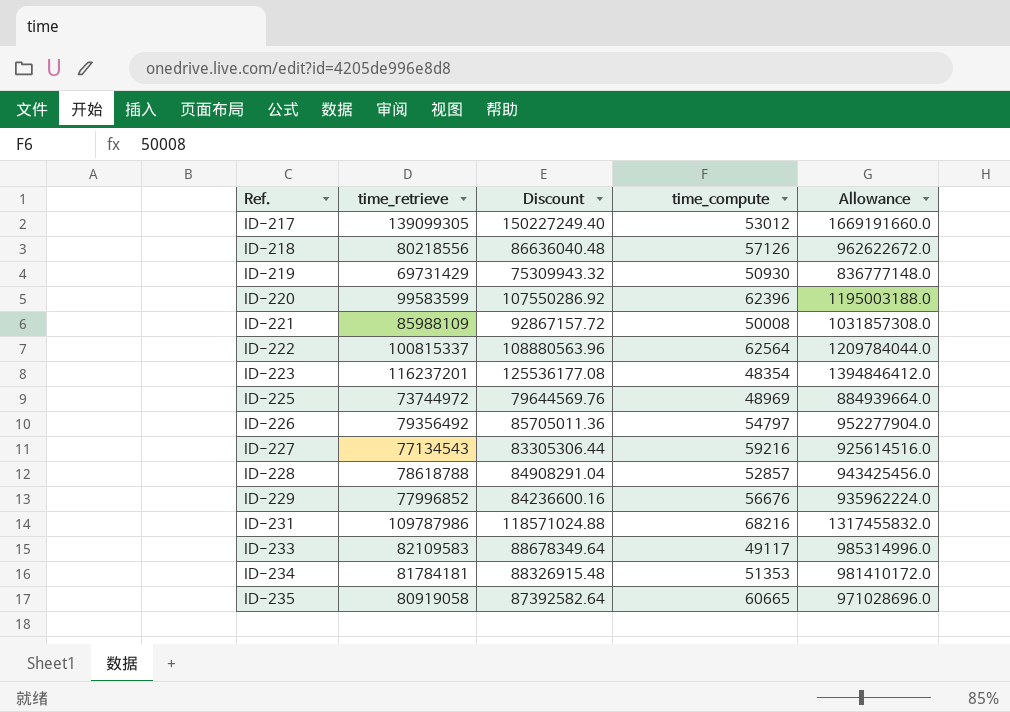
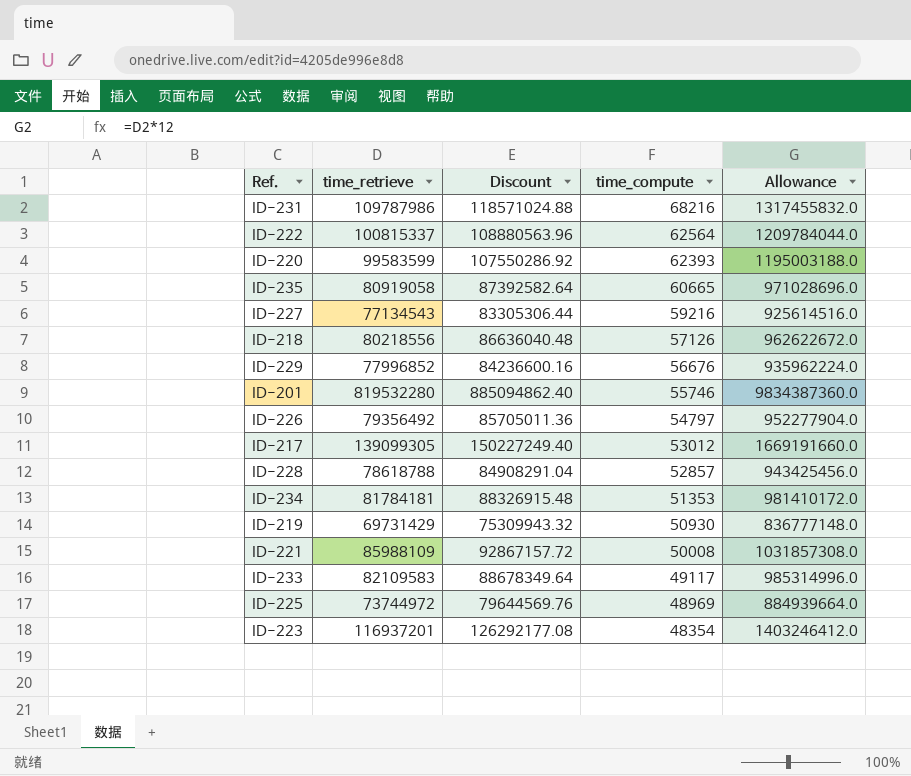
row order: Ref. ascending -> time_compute descending
ID-220 | time_compute: 62396 -> 62393
row ID-201: none -> 819532280 | 885094862.40 | 55746 | 9834387360.0
ID-223 | time_retrieve: 116237201 -> 116937201
ID-223 | Discount: 125536177.08 -> 126292177.08
ID-223 | Allowance: 1394846412.0 -> 1403246412.0

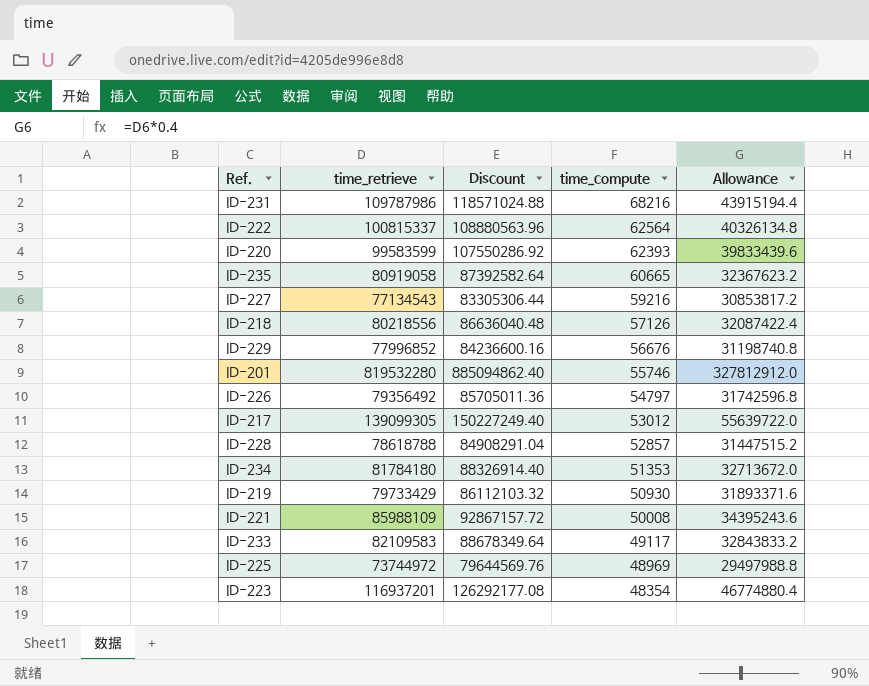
column Allowance | formula: [time_retrieve] * 12 -> [time_retrieve] * 0.4
ID-234 | time_retrieve: 81784181 -> 81784180
ID-234 | Discount: 88326915.48 -> 88326914.40
ID-219 | time_retrieve: 69731429 -> 79733429
ID-219 | Discount: 75309943.32 -> 86112103.32

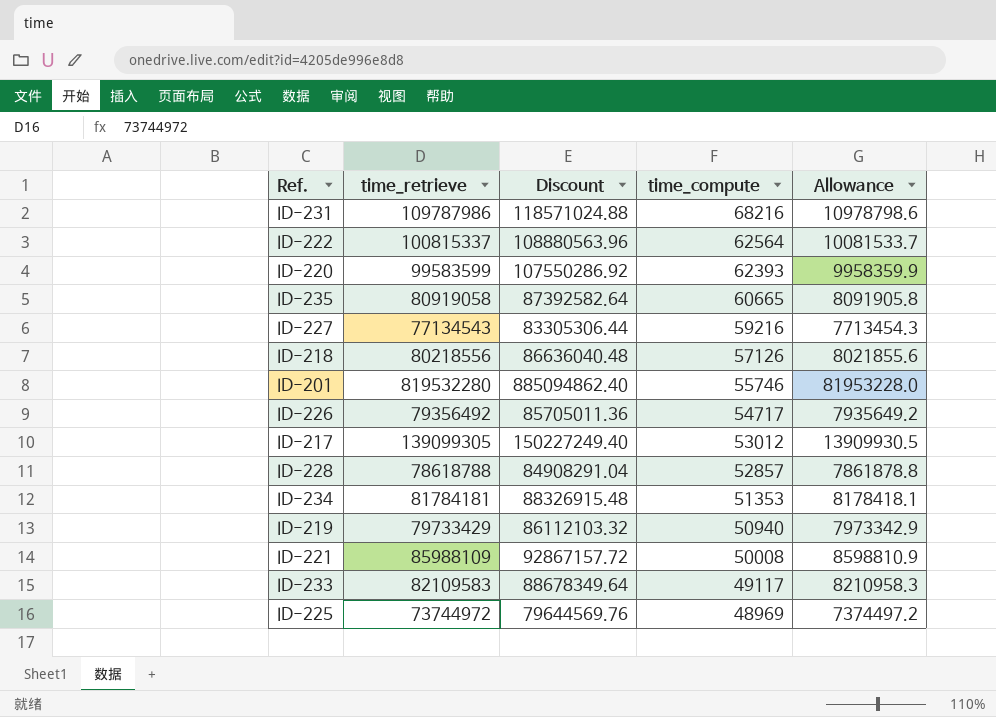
column Allowance | formula: [time_retrieve] * 0.4 -> [time_retrieve] * 0.1
row ID-229: 77996852 | 84236600.16 | 56676 | 31198740.8 -> none
row ID-223: 116937201 | 126292177.08 | 48354 | 46774880.4 -> none
ID-226 | time_compute: 54797 -> 54717
ID-234 | time_retrieve: 81784180 -> 81784181
ID-234 | Discount: 88326914.40 -> 88326915.48
ID-219 | time_compute: 50930 -> 50940

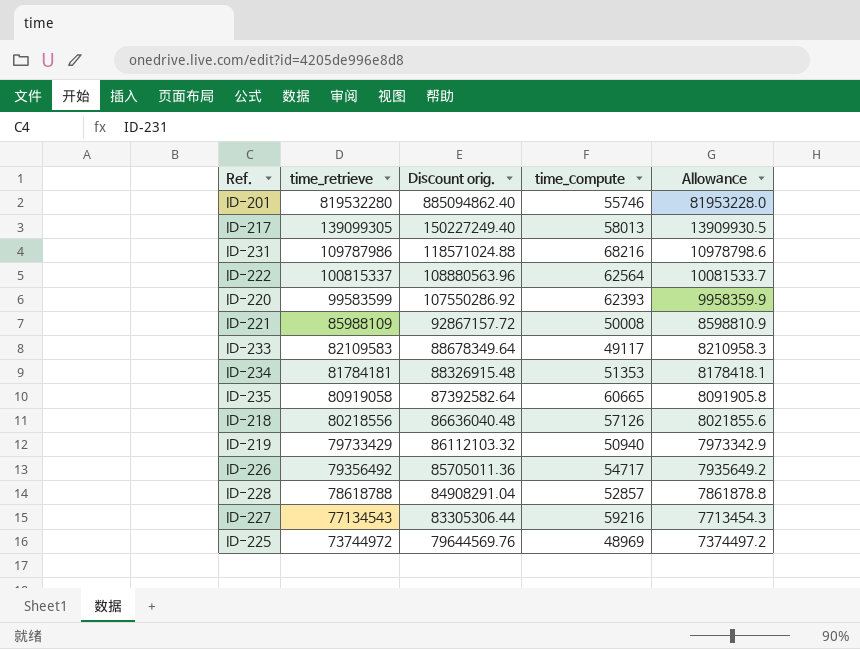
row order: time_compute descending -> time_retrieve descending
column name: Discount -> Discount orig.
ID-217 | time_compute: 53012 -> 58013

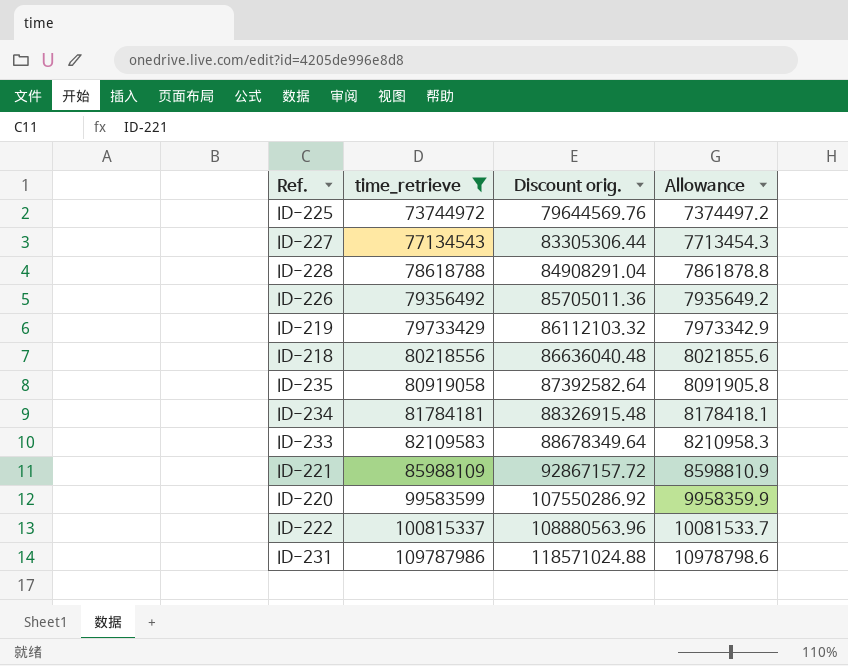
filter: none -> time_retrieve <= 109787986
row order: time_retrieve descending -> time_retrieve ascending
column time_compute | position: 4 -> none

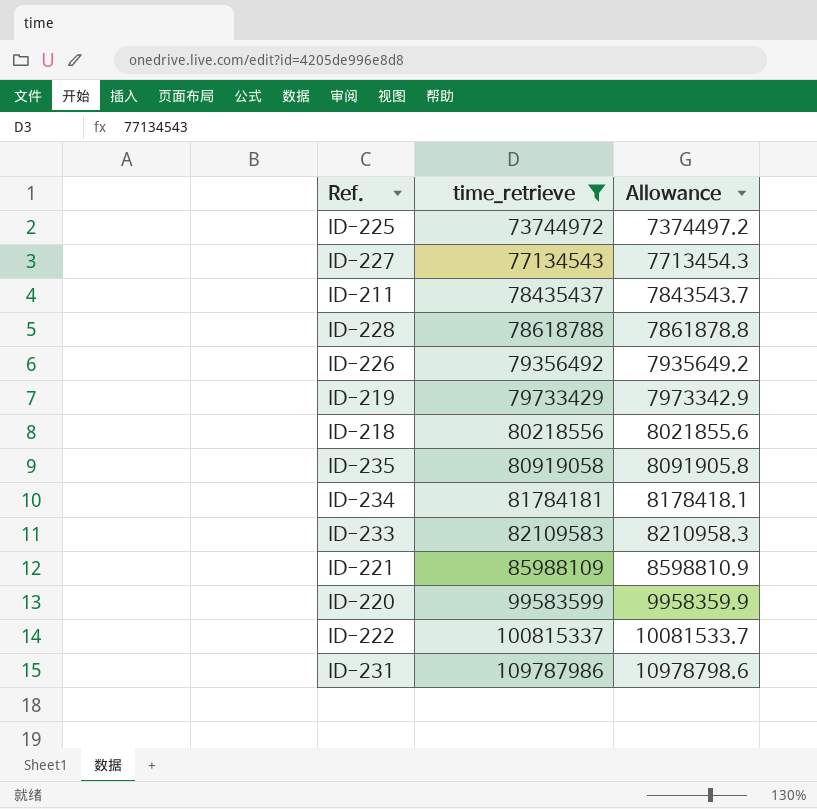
column Discount orig. | formula: [time_retrieve] * 1.08 -> none
row ID-211: none -> 78435437 | 7843543.7

